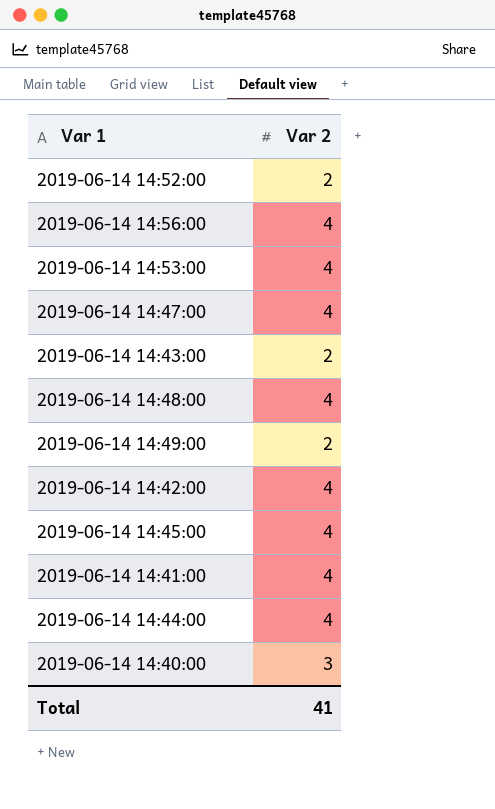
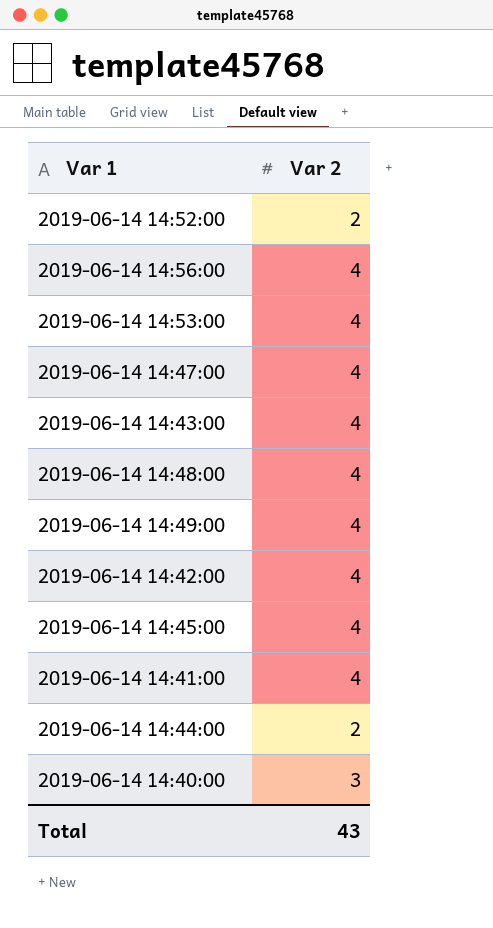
2019-06-14 14:43:00 | Var 2: 2 -> 4
2019-06-14 14:49:00 | Var 2: 2 -> 4
2019-06-14 14:44:00 | Var 2: 4 -> 2
Total | Var 2: 41 -> 43

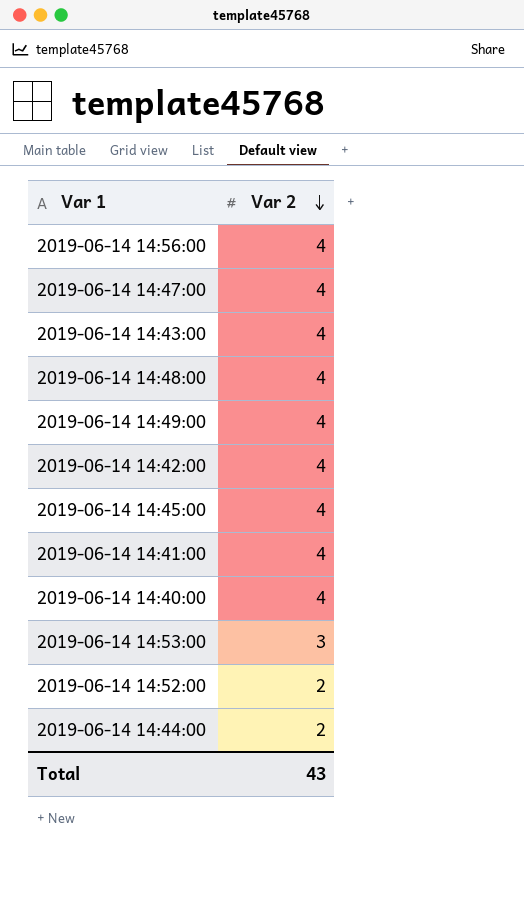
row order: none -> Var 2 descending
2019-06-14 14:40:00 | Var 2: 3 -> 4
2019-06-14 14:53:00 | Var 2: 4 -> 3

